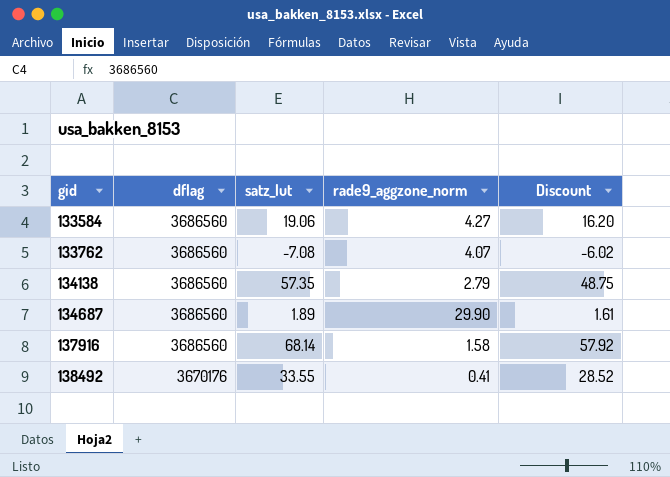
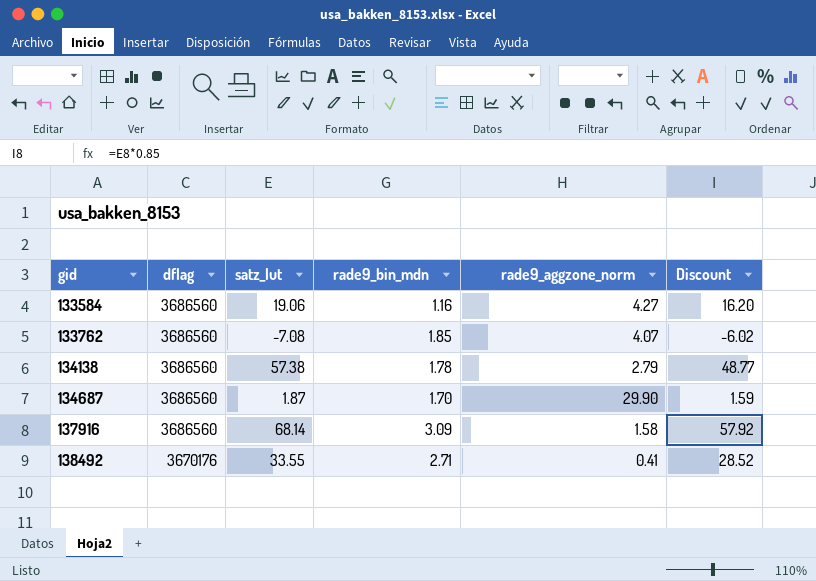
column rade9_bin_mdn | position: none -> 4
134138 | satz_lut: 57.35 -> 57.38
134138 | Discount: 48.75 -> 48.77
134687 | satz_lut: 1.89 -> 1.87
134687 | Discount: 1.61 -> 1.59

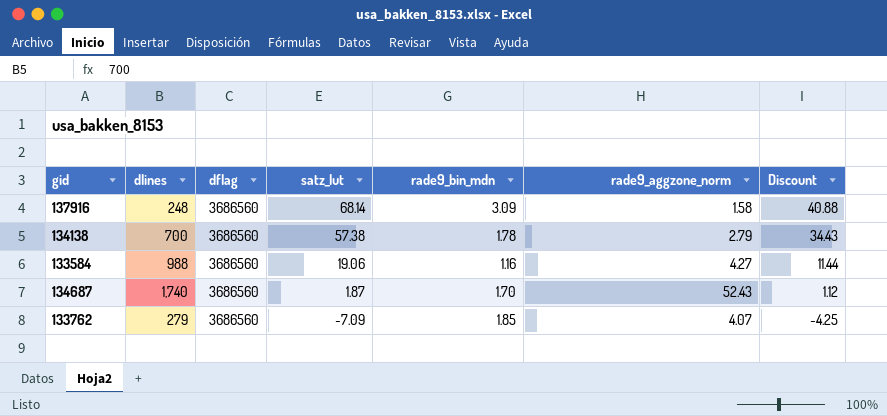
row order: gid ascending -> satz_lut descending
column dlines | position: none -> 2
column Discount | formula: [satz_lut] * 0.85 -> [satz_lut] * 0.6
row 138492: 3670176 | 33.55 | 2.71 | 0.41 | 28.52 -> none
134687 | rade9_aggzone_norm: 29.90 -> 52.43
133762 | satz_lut: -7.08 -> -7.09

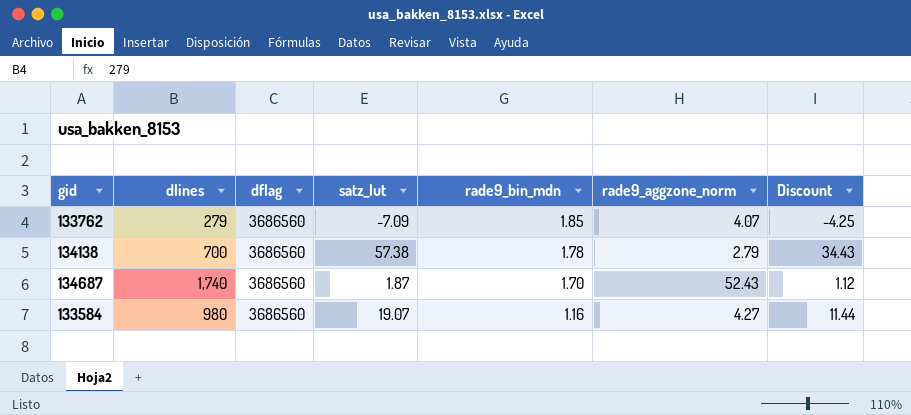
row order: satz_lut descending -> rade9_bin_mdn descending
row 137916: 248 | 3686560 | 68.14 | 3.09 | 1.58 | 40.88 -> none
133584 | dlines: 988 -> 980
133584 | satz_lut: 19.06 -> 19.07

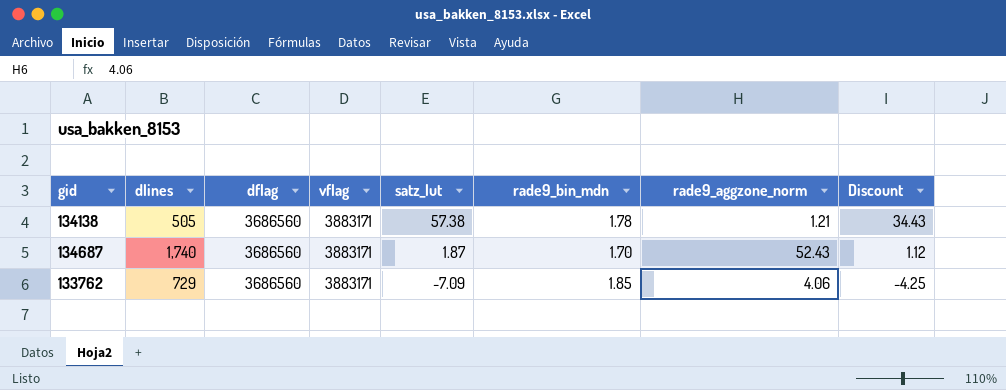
row order: rade9_bin_mdn descending -> satz_lut descending
column vflag | position: none -> 4
row 133584: 980 | 3686560 | 19.07 | 1.16 | 4.27 | 11.44 -> none
134138 | dlines: 700 -> 505
134138 | rade9_aggzone_norm: 2.79 -> 1.21
133762 | dlines: 279 -> 729
133762 | rade9_aggzone_norm: 4.07 -> 4.06

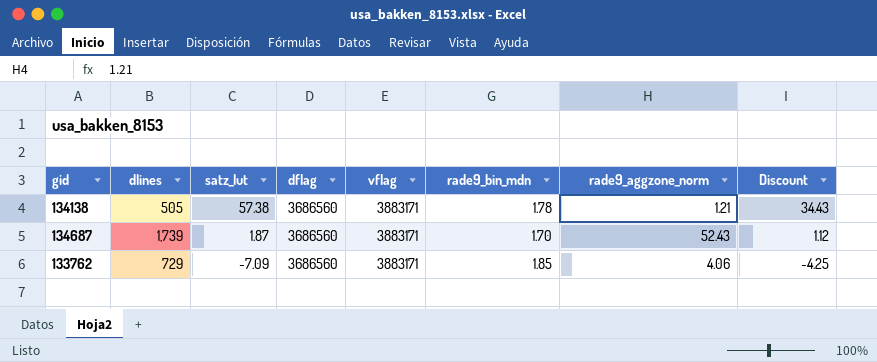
column satz_lut | position: 5 -> 3
134687 | dlines: 1,740 -> 1,739

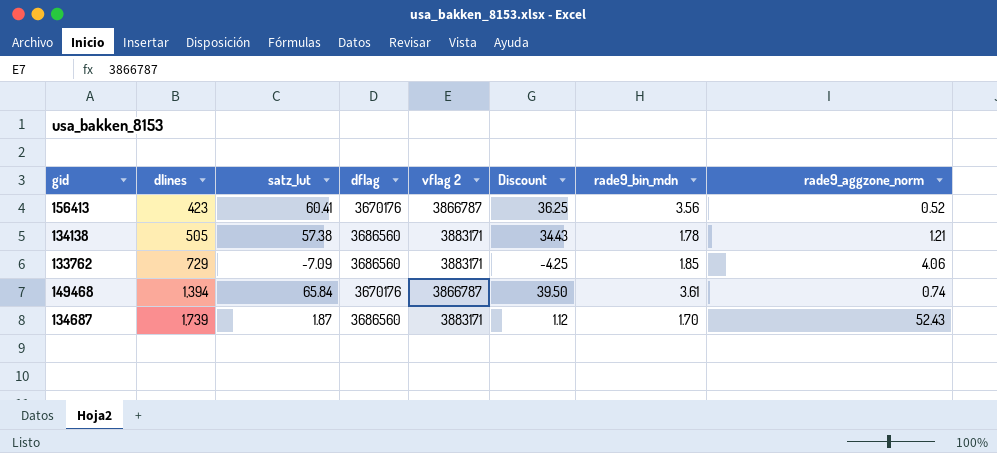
row order: satz_lut descending -> dlines ascending
column name: vflag -> vflag 2
column Discount | position: 8 -> 6
row 156413: none -> 423 | 60.41 | 3670176 | 3866787 | 36.25 | 3.56 | 0.52
row 149468: none -> 1,394 | 65.84 | 3670176 | 3866787 | 39.50 | 3.61 | 0.74

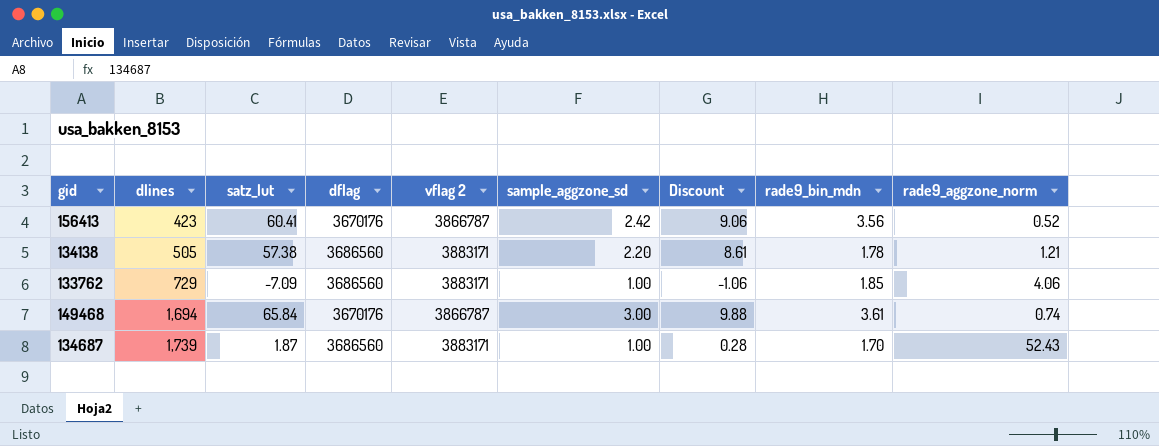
column sample_aggzone_sd | position: none -> 6
column Discount | formula: [satz_lut] * 0.6 -> [satz_lut] * 0.15
149468 | dlines: 1,394 -> 1,694

